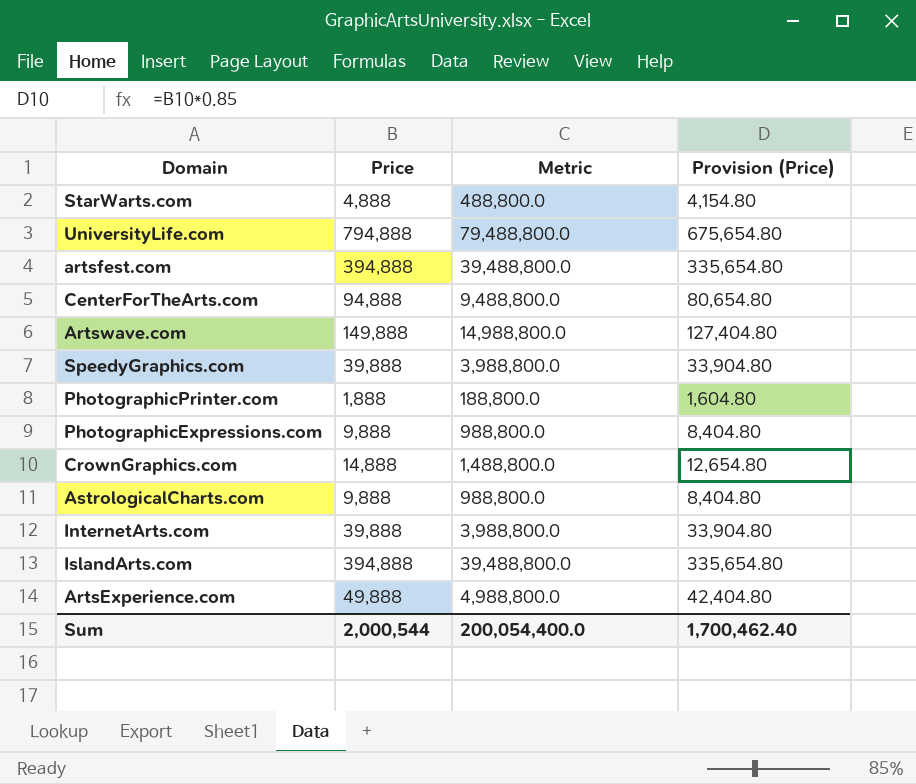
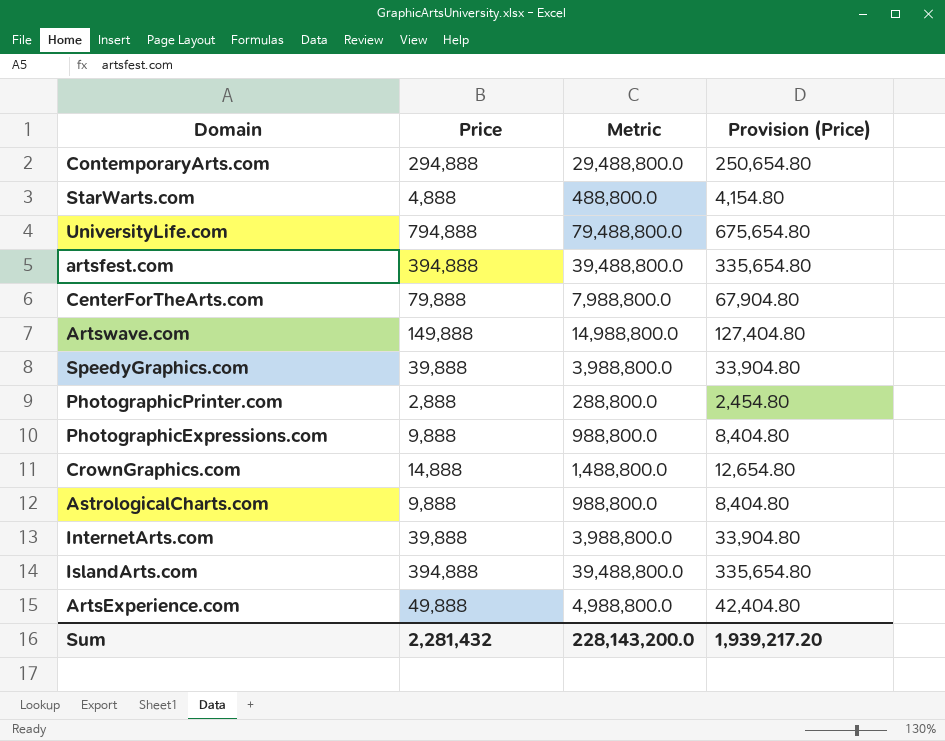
row ContemporaryArts.com: none -> 294,888 | 29,488,800.0 | 250,654.80
CenterForTheArts.com | Price: 94,888 -> 79,888
CenterForTheArts.com | Metric: 9,488,800.0 -> 7,988,800.0
CenterForTheArts.com | Provision (Price): 80,654.80 -> 67,904.80
PhotographicPrinter.com | Price: 1,888 -> 2,888
PhotographicPrinter.com | Metric: 188,800.0 -> 288,800.0
PhotographicPrinter.com | Provision (Price): 1,604.80 -> 2,454.80
Sum | Price: 2,000,544 -> 2,281,432
Sum | Metric: 200,054,400.0 -> 228,143,200.0
Sum | Provision (Price): 1,700,462.40 -> 1,939,217.20

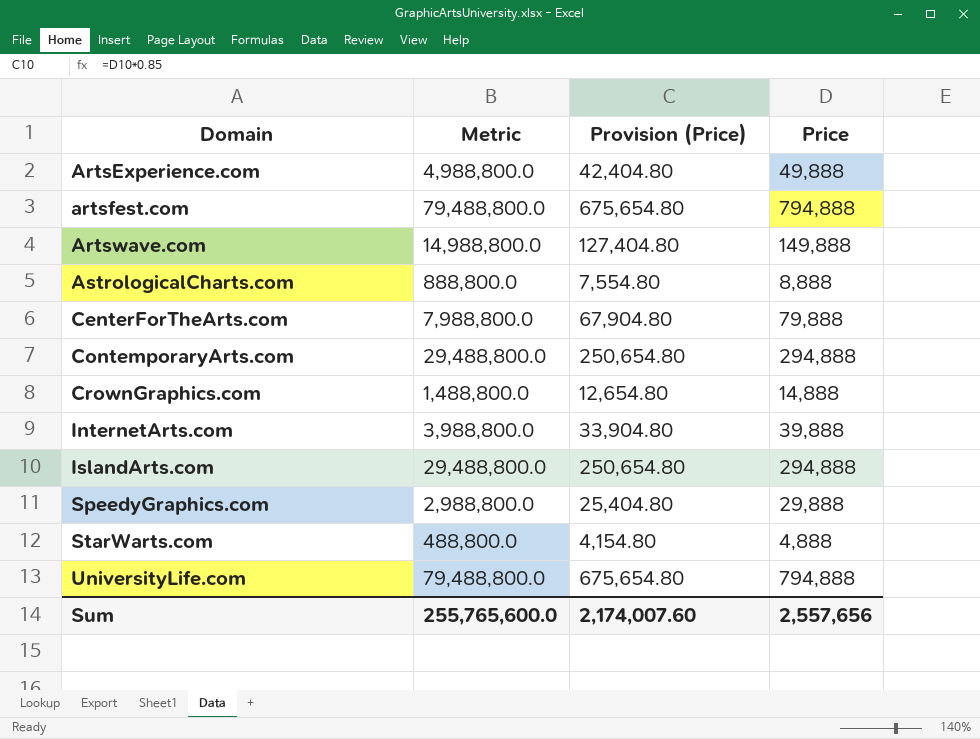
row order: none -> Domain ascending
column Price | position: 2 -> 4
row PhotographicPrinter.com: 2,888 | 288,800.0 | 2,454.80 -> none
row PhotographicExpressions.com: 9,888 | 988,800.0 | 8,404.80 -> none
artsfest.com | Metric: 39,488,800.0 -> 79,488,800.0
artsfest.com | Provision (Price): 335,654.80 -> 675,654.80
artsfest.com | Price: 394,888 -> 794,888
AstrologicalCharts.com | Metric: 988,800.0 -> 888,800.0
AstrologicalCharts.com | Provision (Price): 8,404.80 -> 7,554.80
AstrologicalCharts.com | Price: 9,888 -> 8,888
IslandArts.com | Metric: 39,488,800.0 -> 29,488,800.0
IslandArts.com | Provision (Price): 335,654.80 -> 250,654.80
IslandArts.com | Price: 394,888 -> 294,888
SpeedyGraphics.com | Metric: 3,988,800.0 -> 2,988,800.0
SpeedyGraphics.com | Provision (Price): 33,904.80 -> 25,404.80
SpeedyGraphics.com | Price: 39,888 -> 29,888
Sum | Metric: 228,143,200.0 -> 255,765,600.0
Sum | Provision (Price): 1,939,217.20 -> 2,174,007.60
Sum | Price: 2,281,432 -> 2,557,656

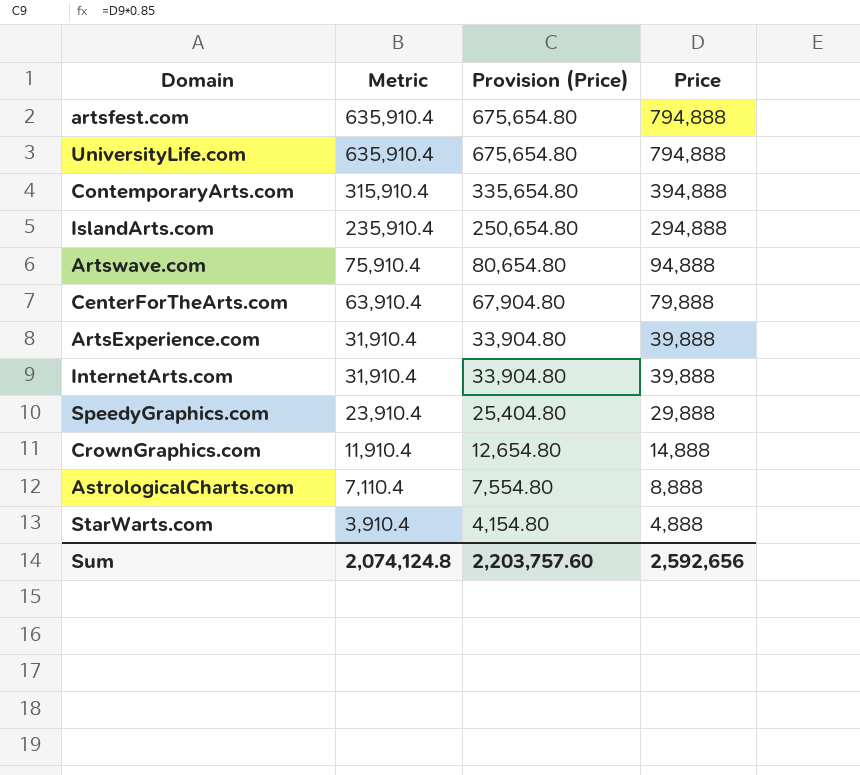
row order: Domain ascending -> Metric descending
column Metric | formula: [Price] * 100 -> [Price] * 0.8
ContemporaryArts.com | Provision (Price): 250,654.80 -> 335,654.80
ContemporaryArts.com | Price: 294,888 -> 394,888
Artswave.com | Provision (Price): 127,404.80 -> 80,654.80
Artswave.com | Price: 149,888 -> 94,888
ArtsExperience.com | Provision (Price): 42,404.80 -> 33,904.80
ArtsExperience.com | Price: 49,888 -> 39,888
Sum | Metric: 255,765,600.0 -> 2,074,124.8
Sum | Provision (Price): 2,174,007.60 -> 2,203,757.60
Sum | Price: 2,557,656 -> 2,592,656

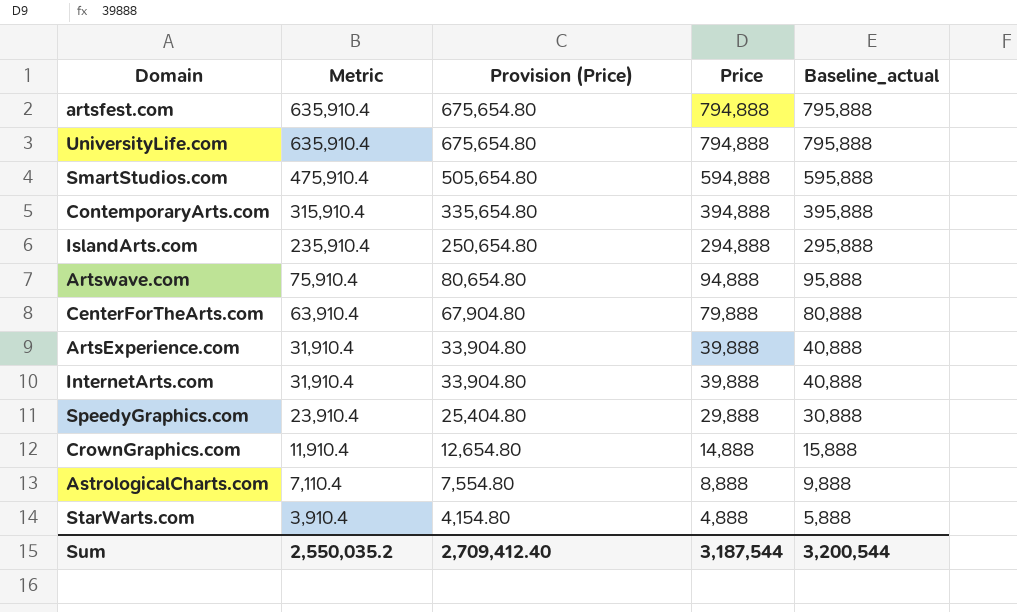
column Baseline_actual | formula: none -> [Price] + 1000
row SmartStudios.com: none -> 475,910.4 | 505,654.80 | 594,888 | 595,888
Sum | Metric: 2,074,124.8 -> 2,550,035.2
Sum | Provision (Price): 2,203,757.60 -> 2,709,412.40
Sum | Price: 2,592,656 -> 3,187,544

